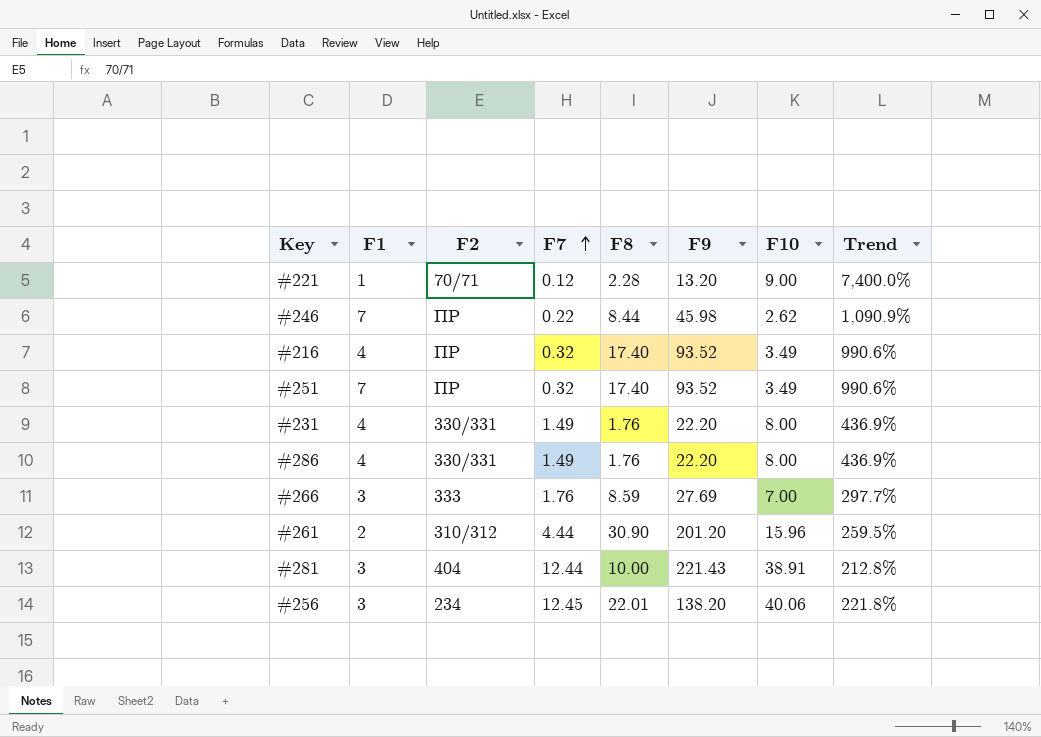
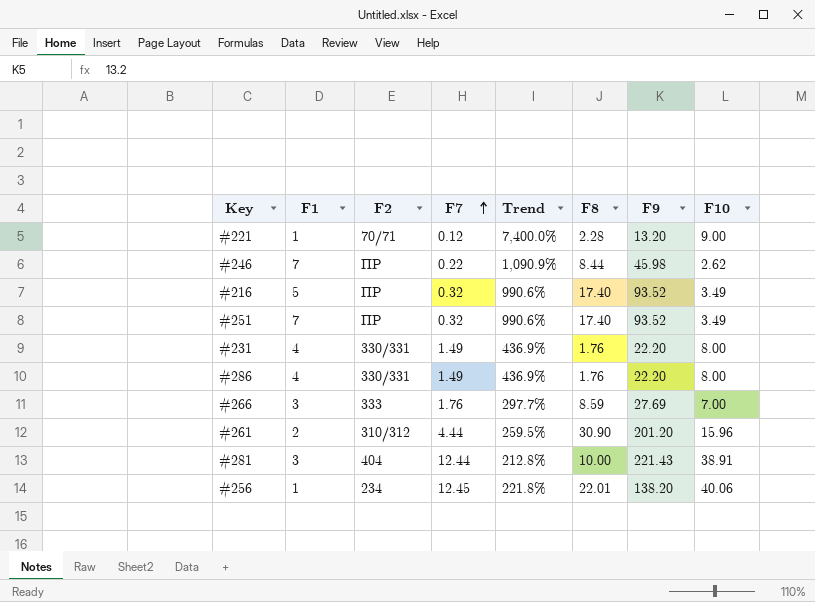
column Trend | position: 8 -> 5
#216 | F1: 4 -> 5
#256 | F1: 3 -> 1

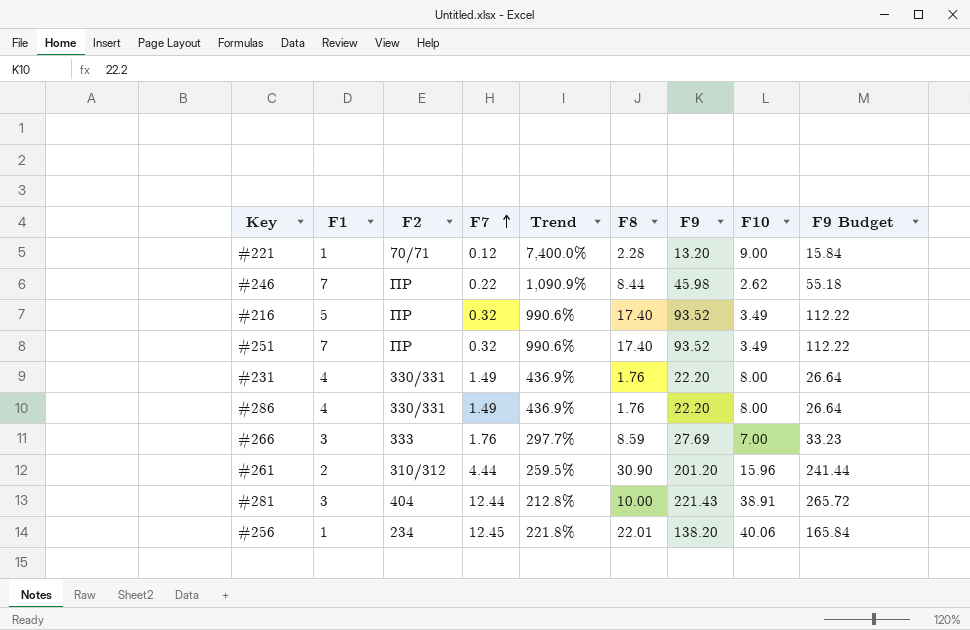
column F9 Budget | formula: none -> [F9] * 1.2

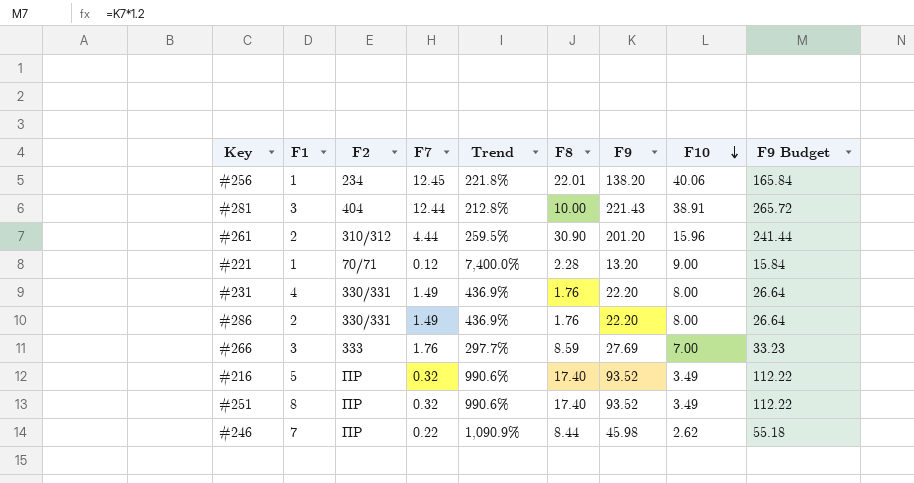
row order: F7 ascending -> F10 descending
#286 | F1: 4 -> 2
#251 | F1: 7 -> 8

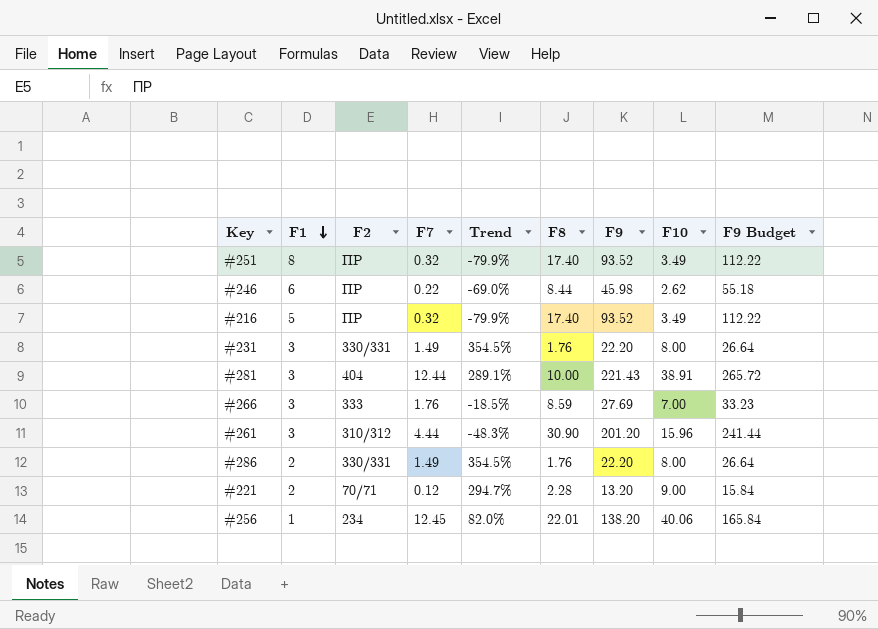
row order: F10 descending -> F1 descending
column Trend | formula: ([F10] - [F7]) / [F7] -> ([F10] - [F8]) / [F8]
#246 | F1: 7 -> 6
#231 | F1: 4 -> 3
#261 | F1: 2 -> 3
#221 | F1: 1 -> 2

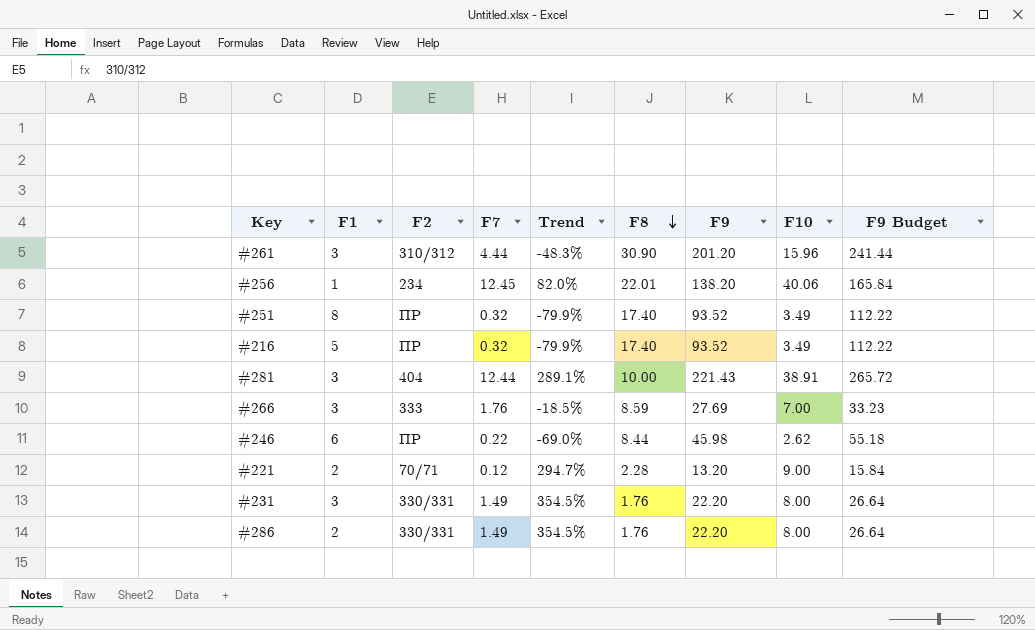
row order: F1 descending -> F8 descending

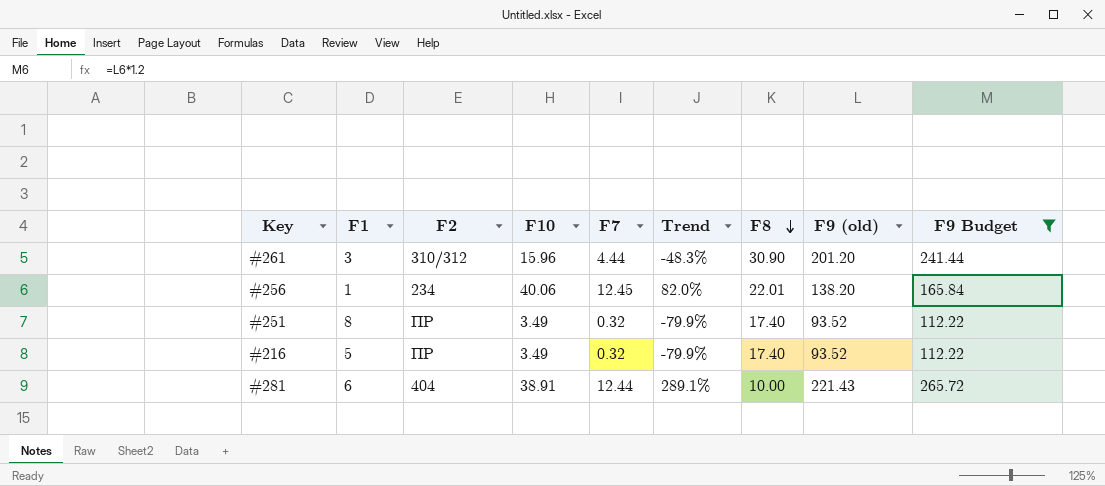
filter: none -> F9 Budget >= 112.22
column F10 | position: 8 -> 4
column name: F9 -> F9 (old)
#281 | F1: 3 -> 6

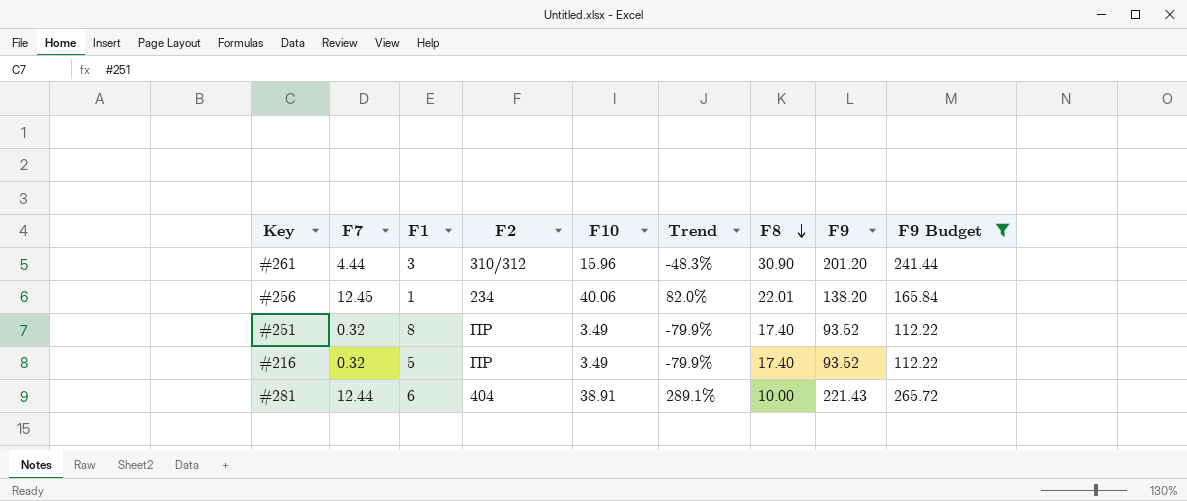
column F7 | position: 5 -> 2
column name: F9 (old) -> F9

